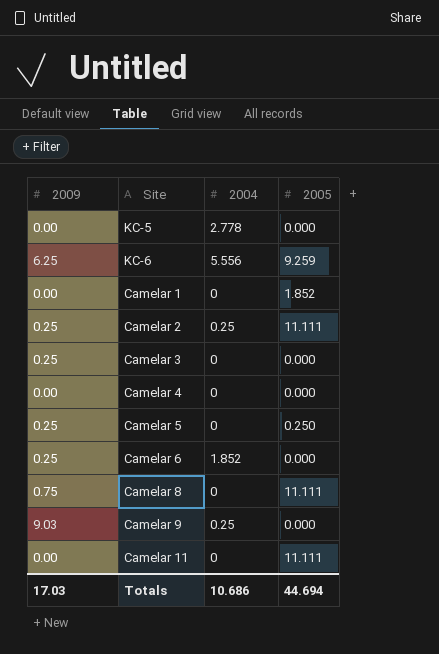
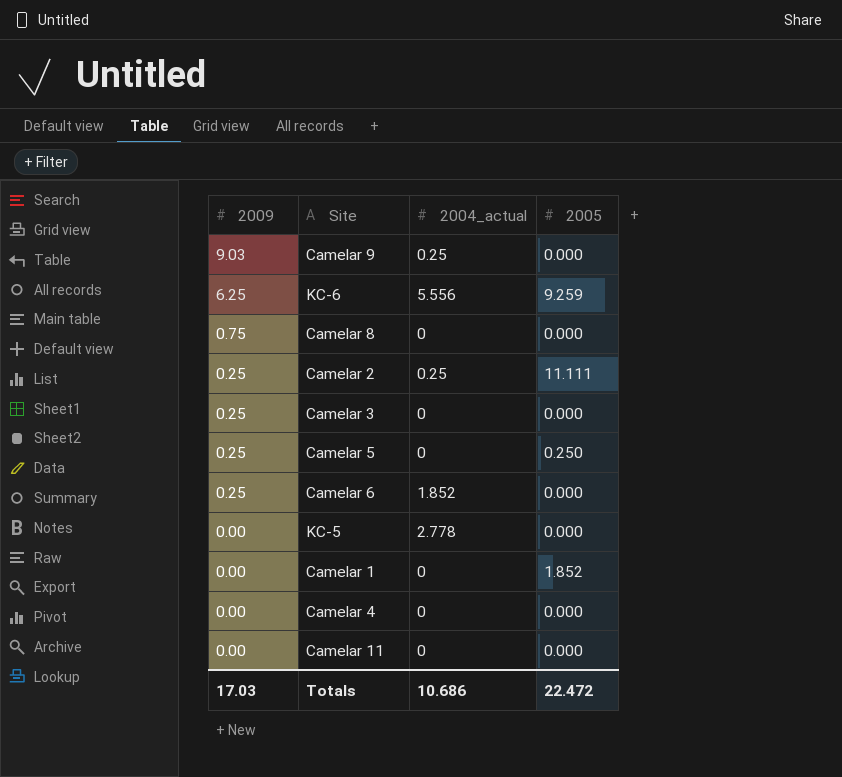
row order: none -> 2009 descending
column name: 2004 -> 2004_actual
Camelar 8 | 2005: 11.111 -> 0.000
Camelar 11 | 2005: 11.111 -> 0.000
Totals | 2005: 44.694 -> 22.472

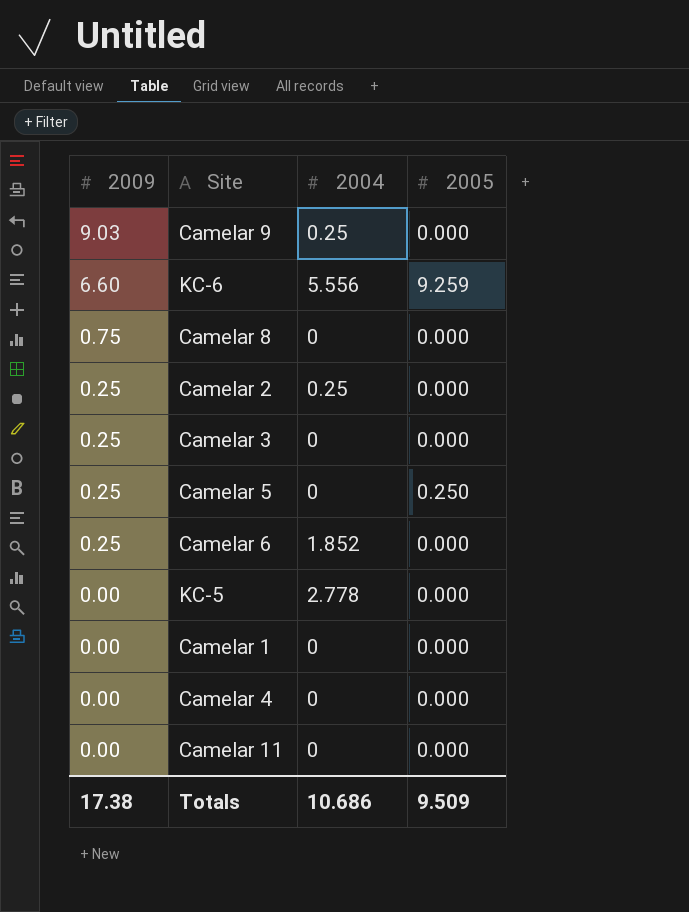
column name: 2004_actual -> 2004
KC-6 | 2009: 6.25 -> 6.60
Camelar 2 | 2005: 11.111 -> 0.000
Camelar 1 | 2005: 1.852 -> 0.000
Totals | 2009: 17.03 -> 17.38
Totals | 2005: 22.472 -> 9.509

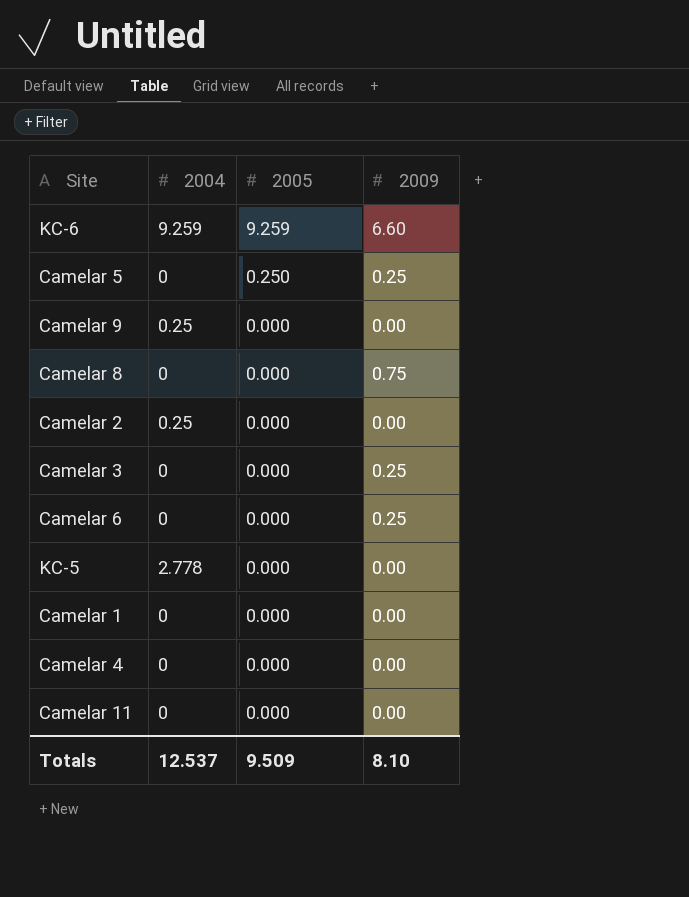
row order: 2009 descending -> 2005 descending
column 2009 | position: 1 -> 4
KC-6 | 2004: 5.556 -> 9.259
Camelar 9 | 2009: 9.03 -> 0.00
Camelar 2 | 2009: 0.25 -> 0.00
Camelar 6 | 2004: 1.852 -> 0
Totals | 2004: 10.686 -> 12.537
Totals | 2009: 17.38 -> 8.10

